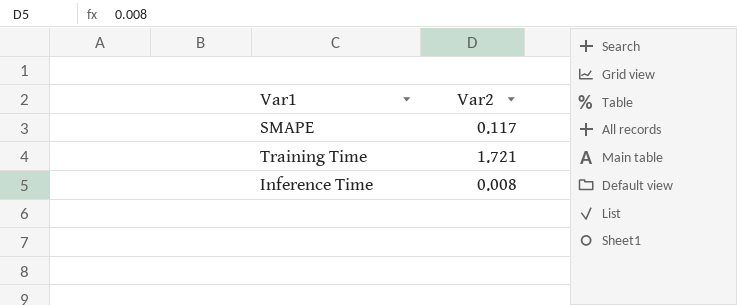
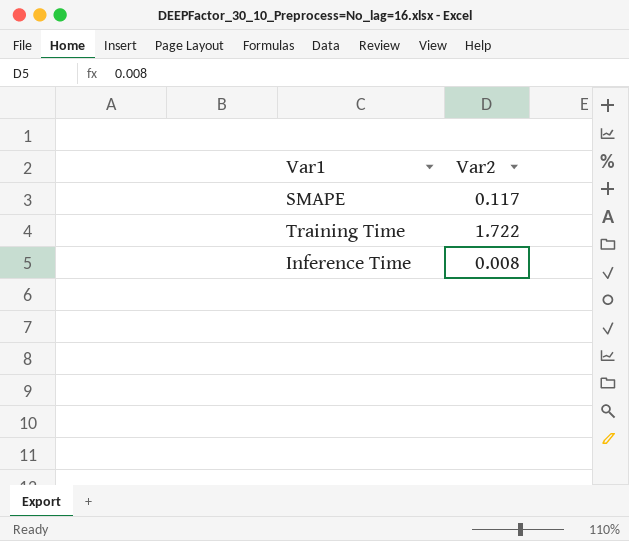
Training Time | Var2: 1.721 -> 1.722

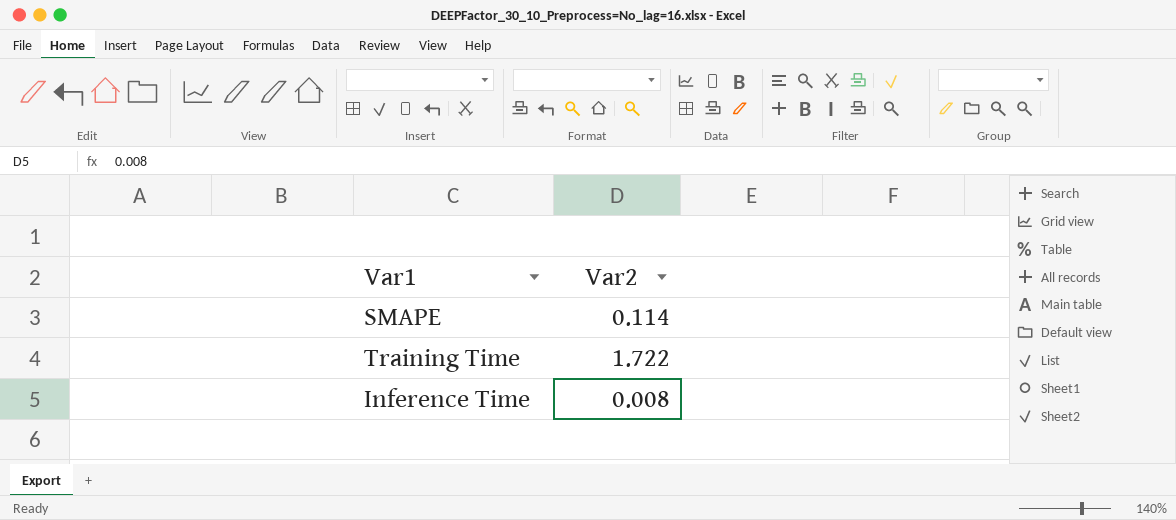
SMAPE | Var2: 0.117 -> 0.114

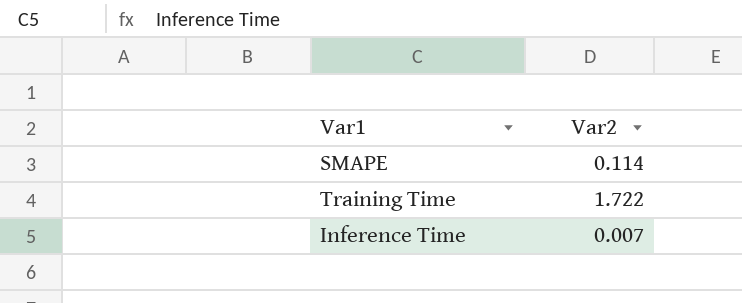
Inference Time | Var2: 0.008 -> 0.007

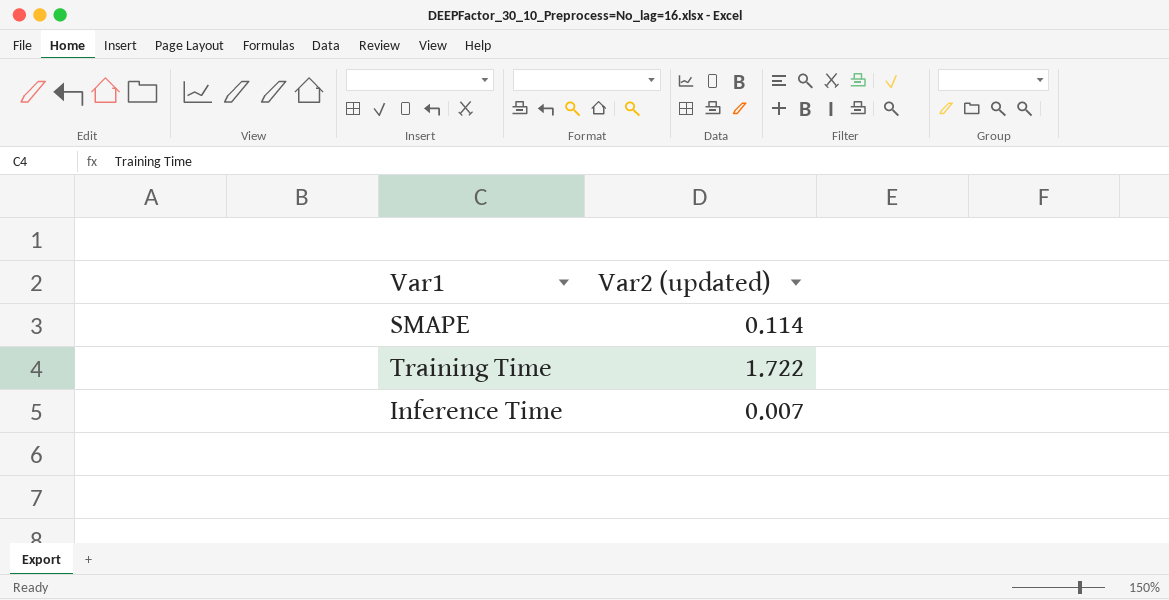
column name: Var2 -> Var2 (updated)

